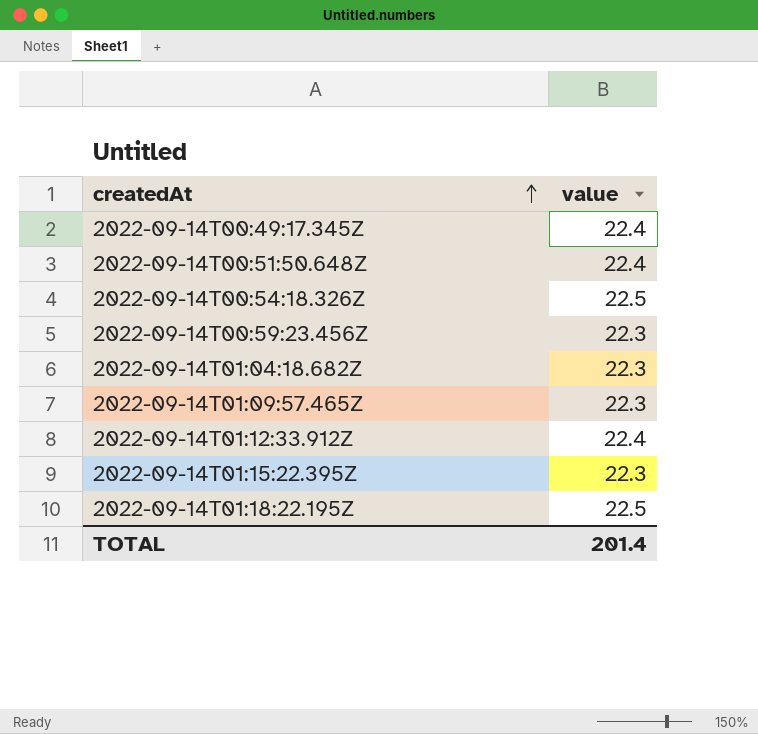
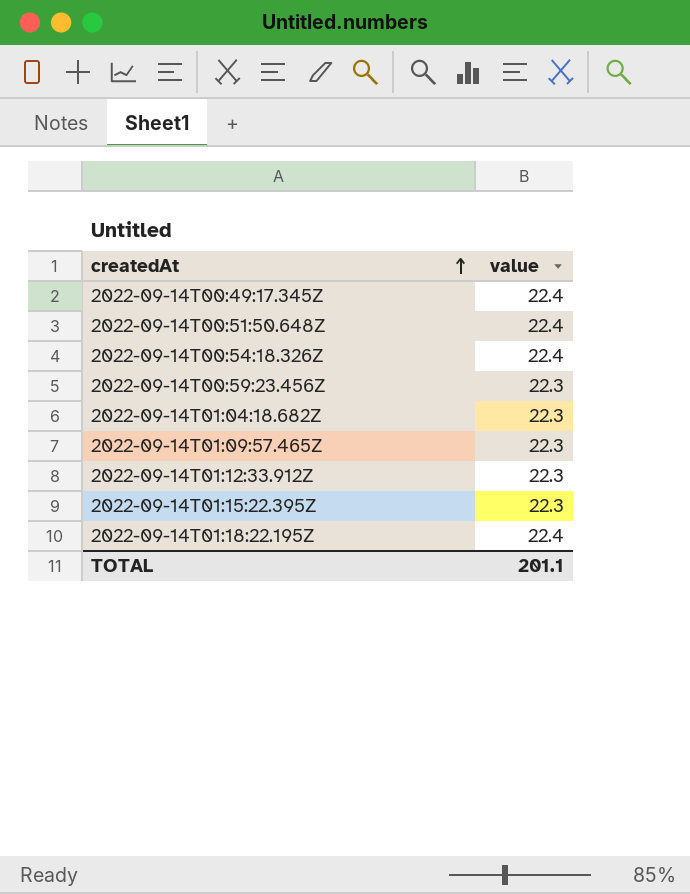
2022-09-14T00:54:18.326Z | value: 22.5 -> 22.4
2022-09-14T01:12:33.912Z | value: 22.4 -> 22.3
2022-09-14T01:18:22.195Z | value: 22.5 -> 22.4
TOTAL | value: 201.4 -> 201.1

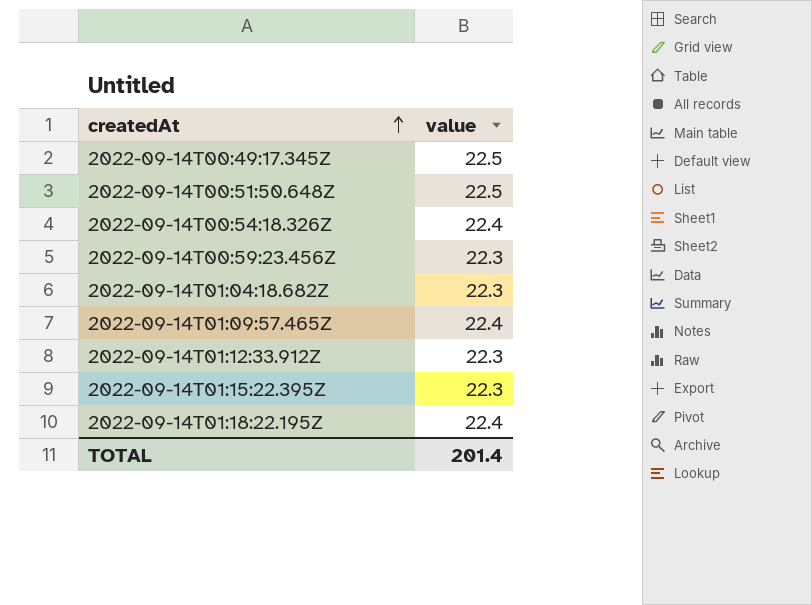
2022-09-14T00:49:17.345Z | value: 22.4 -> 22.5
2022-09-14T00:51:50.648Z | value: 22.4 -> 22.5
2022-09-14T01:09:57.465Z | value: 22.3 -> 22.4
TOTAL | value: 201.1 -> 201.4

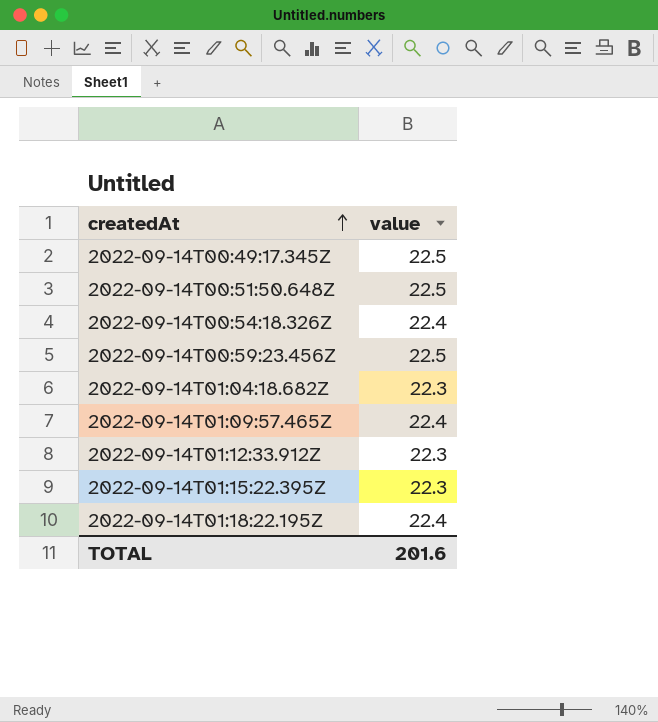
2022-09-14T00:59:23.456Z | value: 22.3 -> 22.5
TOTAL | value: 201.4 -> 201.6

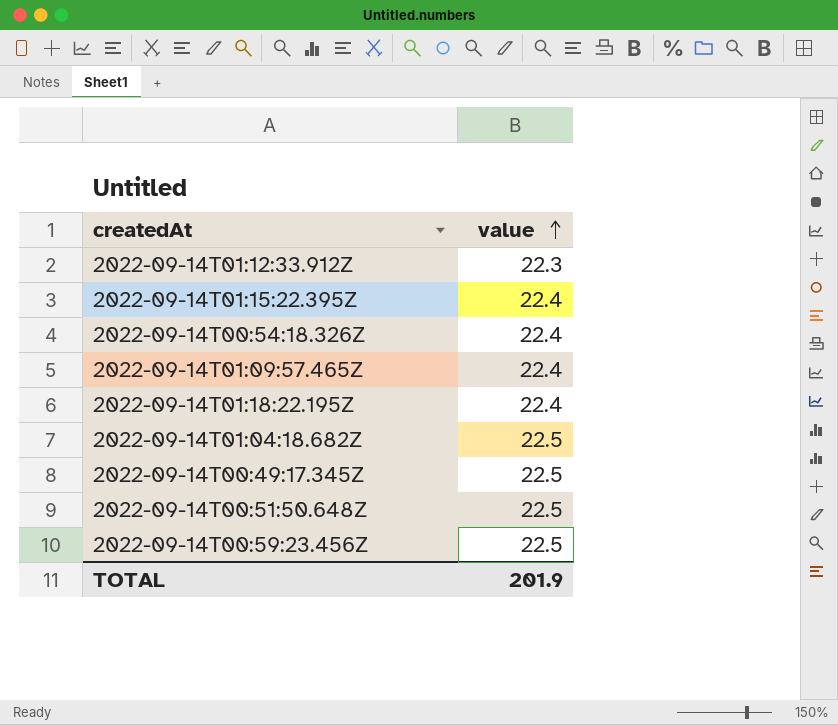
row order: createdAt ascending -> value ascending
2022-09-14T01:15:22.395Z | value: 22.3 -> 22.4
2022-09-14T01:04:18.682Z | value: 22.3 -> 22.5
TOTAL | value: 201.6 -> 201.9

